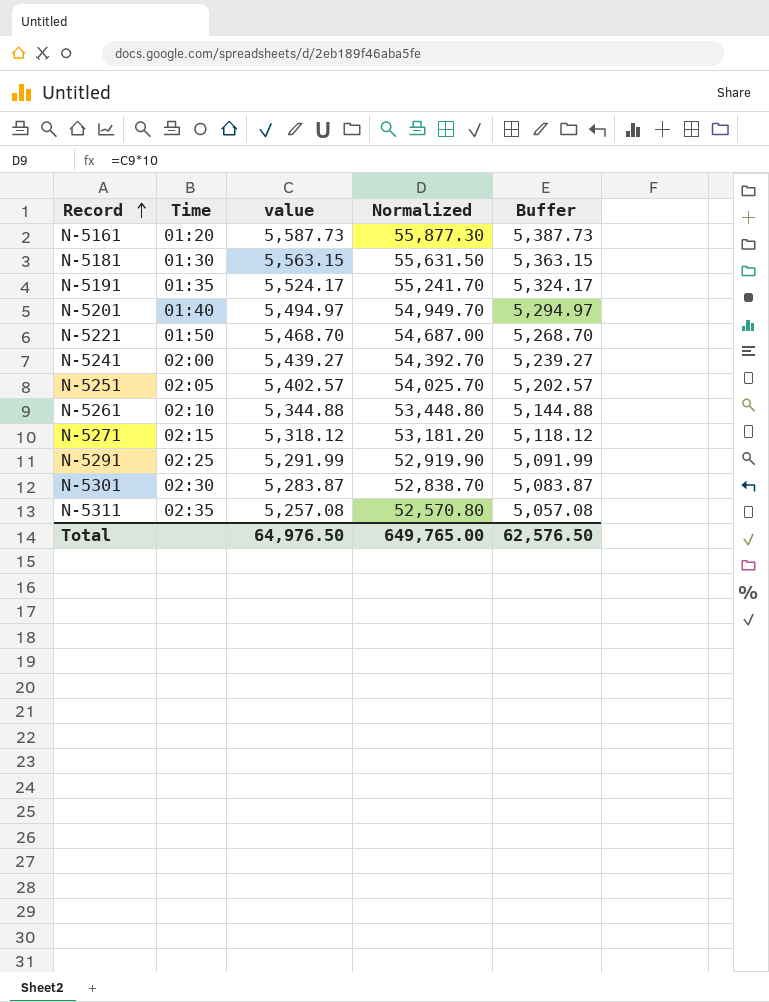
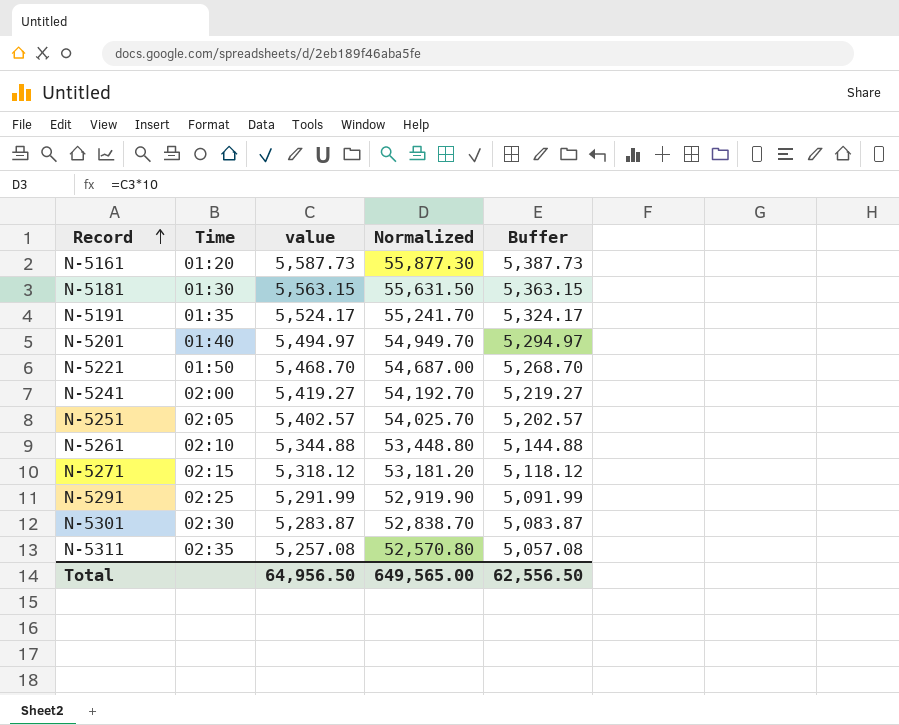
N-5241 | value: 5,439.27 -> 5,419.27
N-5241 | Normalized: 54,392.70 -> 54,192.70
N-5241 | Buffer: 5,239.27 -> 5,219.27
Total | value: 64,976.50 -> 64,956.50
Total | Normalized: 649,765.00 -> 649,565.00
Total | Buffer: 62,576.50 -> 62,556.50

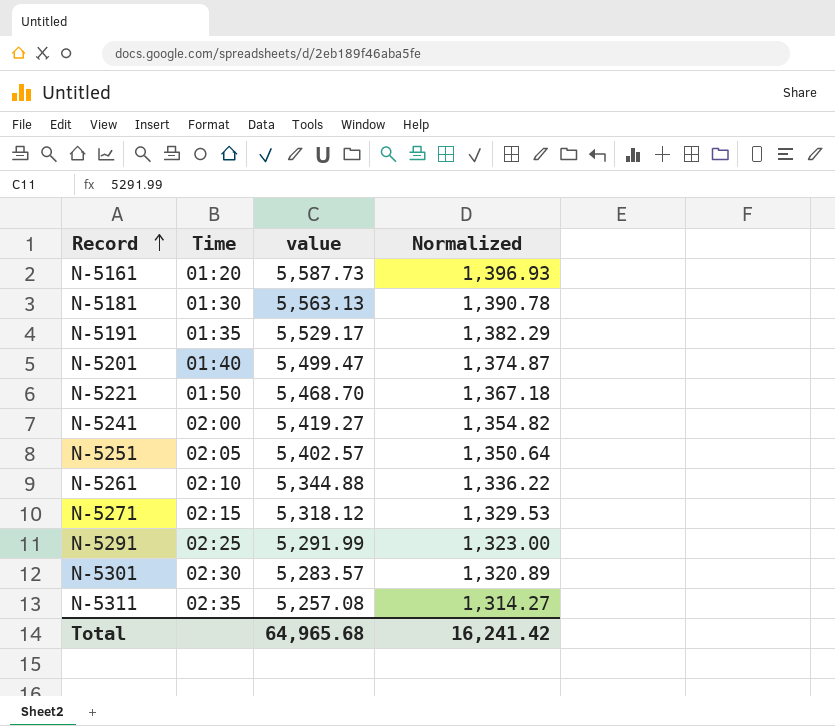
column Buffer | formula: [value] - 200 -> none
column Normalized | formula: [value] * 10 -> [value] * 0.25
N-5181 | value: 5,563.15 -> 5,563.13
N-5191 | value: 5,524.17 -> 5,529.17
N-5201 | value: 5,494.97 -> 5,499.47
N-5301 | value: 5,283.87 -> 5,283.57
Total | value: 64,956.50 -> 64,965.68
Total | Normalized: 649,565.00 -> 16,241.42

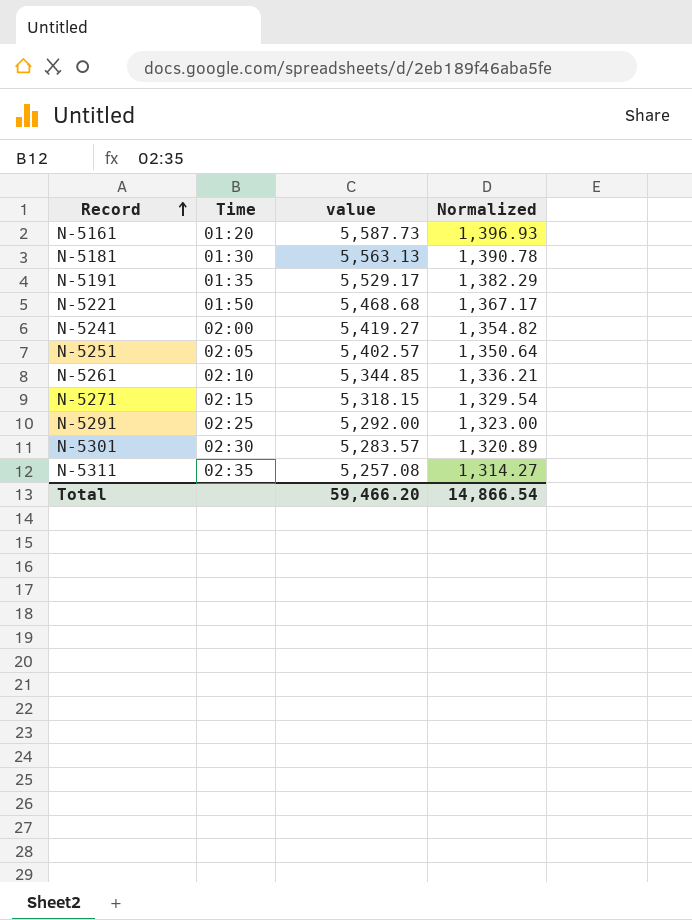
row N-5201: 01:40 | 5,499.47 | 1,374.87 -> none
N-5221 | value: 5,468.70 -> 5,468.68
N-5221 | Normalized: 1,367.18 -> 1,367.17
N-5261 | value: 5,344.88 -> 5,344.85
N-5261 | Normalized: 1,336.22 -> 1,336.21
N-5271 | value: 5,318.12 -> 5,318.15
N-5271 | Normalized: 1,329.53 -> 1,329.54
N-5291 | value: 5,291.99 -> 5,292.00
Total | value: 64,965.68 -> 59,466.20
Total | Normalized: 16,241.42 -> 14,866.54

